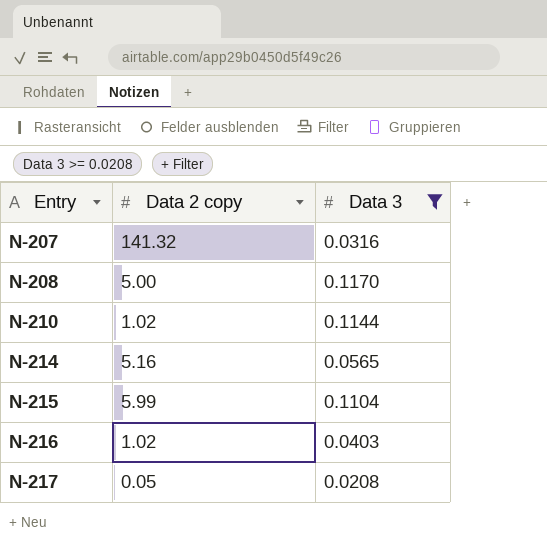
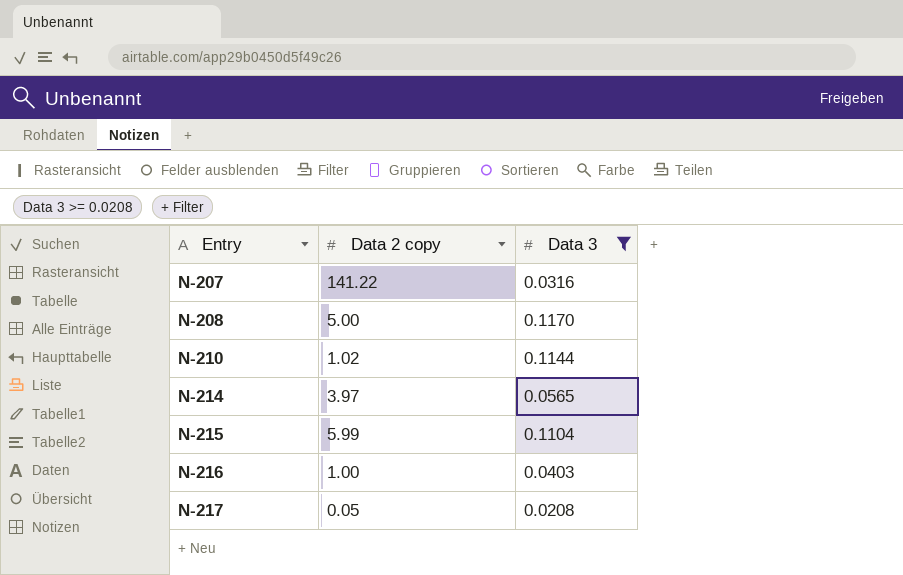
N-207 | Data 2 copy: 141.32 -> 141.22
N-214 | Data 2 copy: 5.16 -> 3.97
N-216 | Data 2 copy: 1.02 -> 1.00

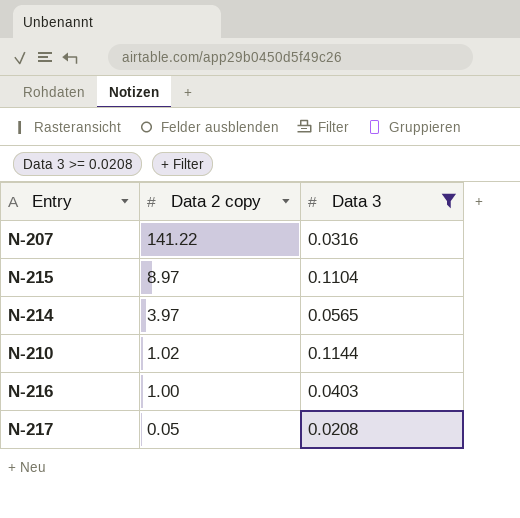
row order: Entry ascending -> Data 2 copy descending
row N-208: 5.00 | 0.1170 -> none
N-215 | Data 2 copy: 5.99 -> 8.97

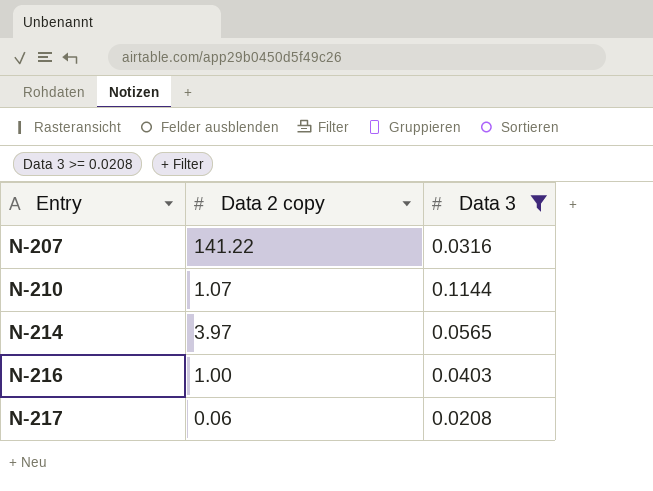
row order: Data 2 copy descending -> Entry ascending
row N-215: 8.97 | 0.1104 -> none
N-210 | Data 2 copy: 1.02 -> 1.07
N-217 | Data 2 copy: 0.05 -> 0.06

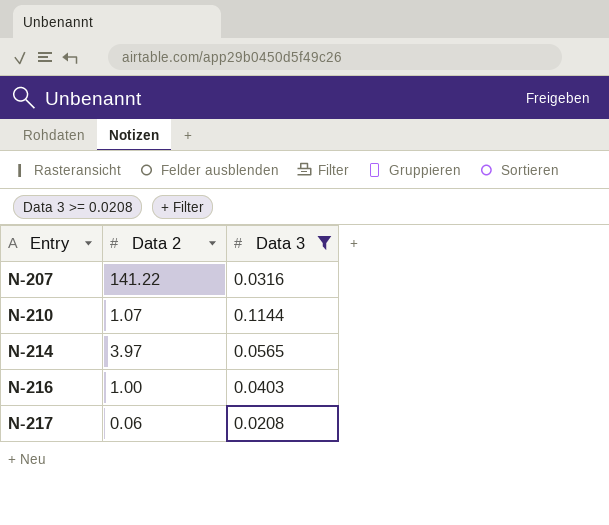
column name: Data 2 copy -> Data 2

